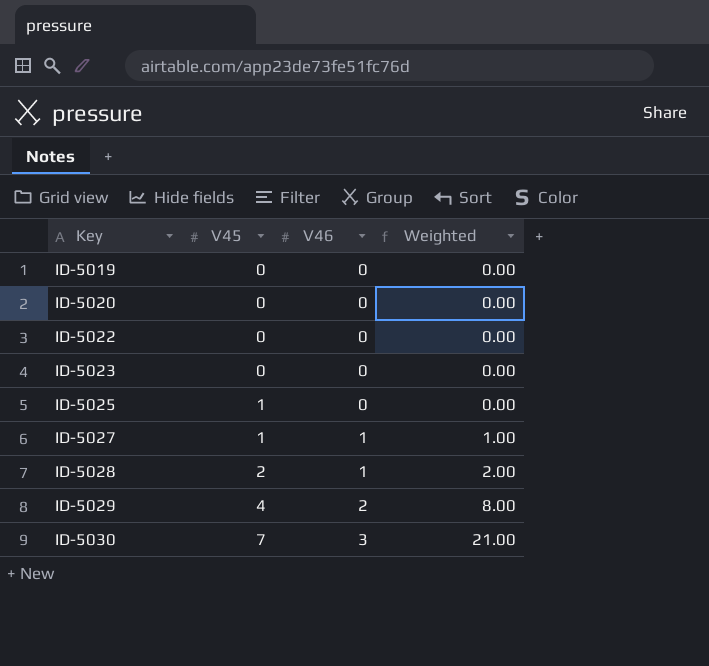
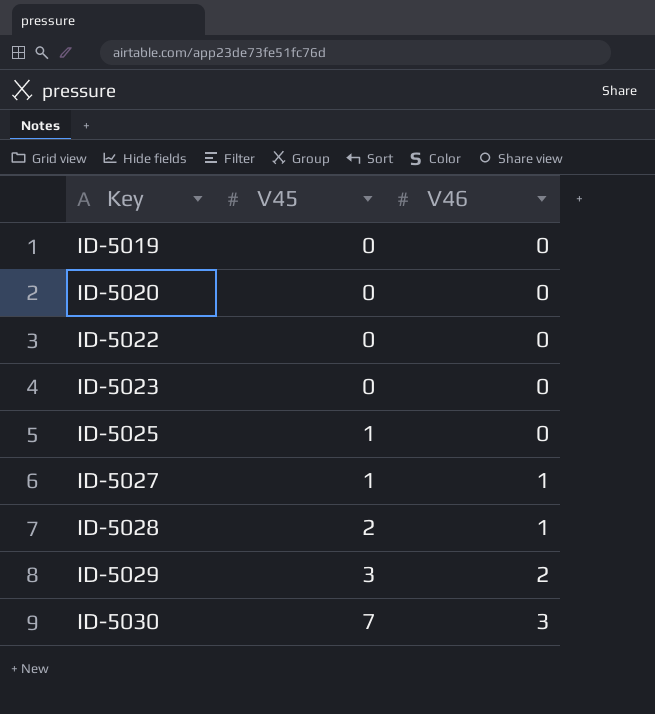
column Weighted | formula: [V45] * [V46] -> none
ID-5029 | V45: 4 -> 3

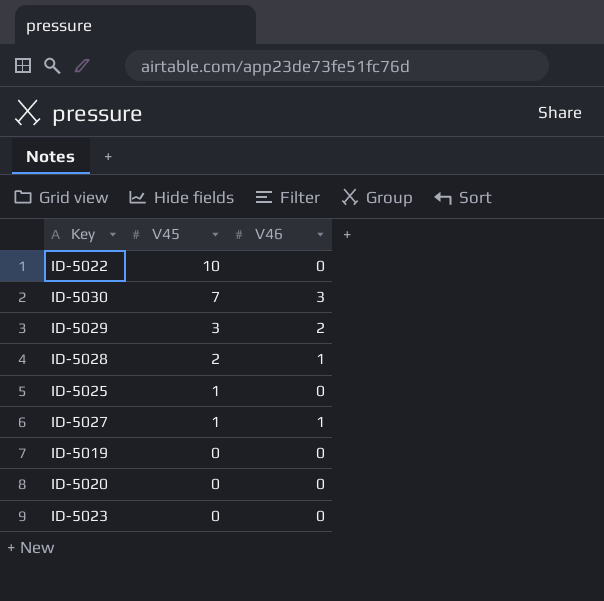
row order: Key ascending -> V45 descending
ID-5022 | V45: 0 -> 10

